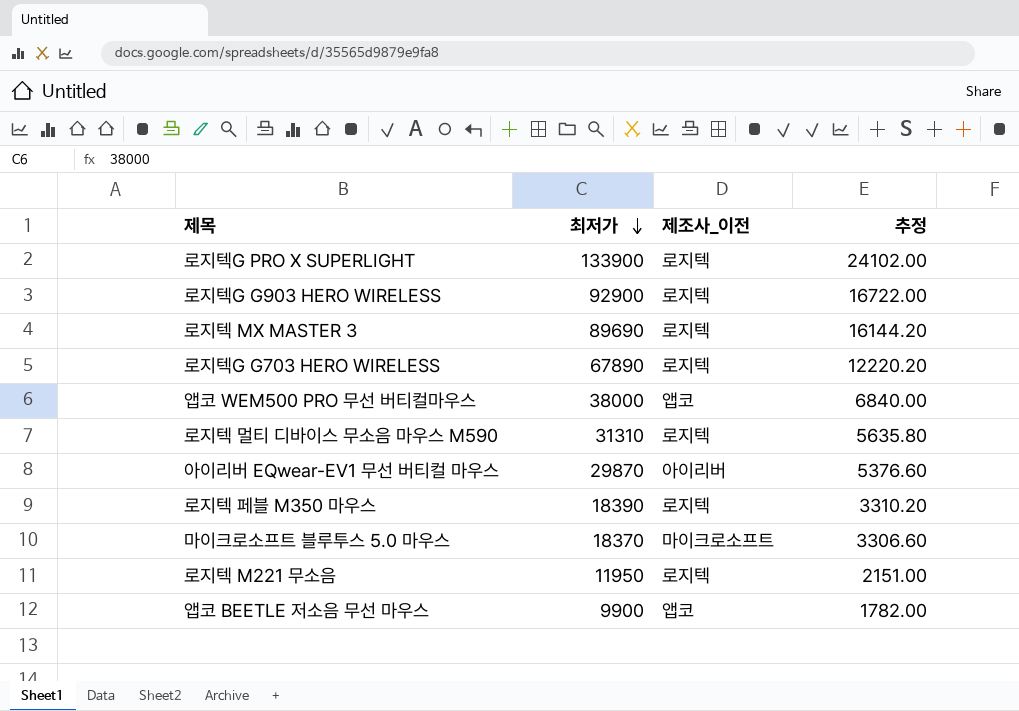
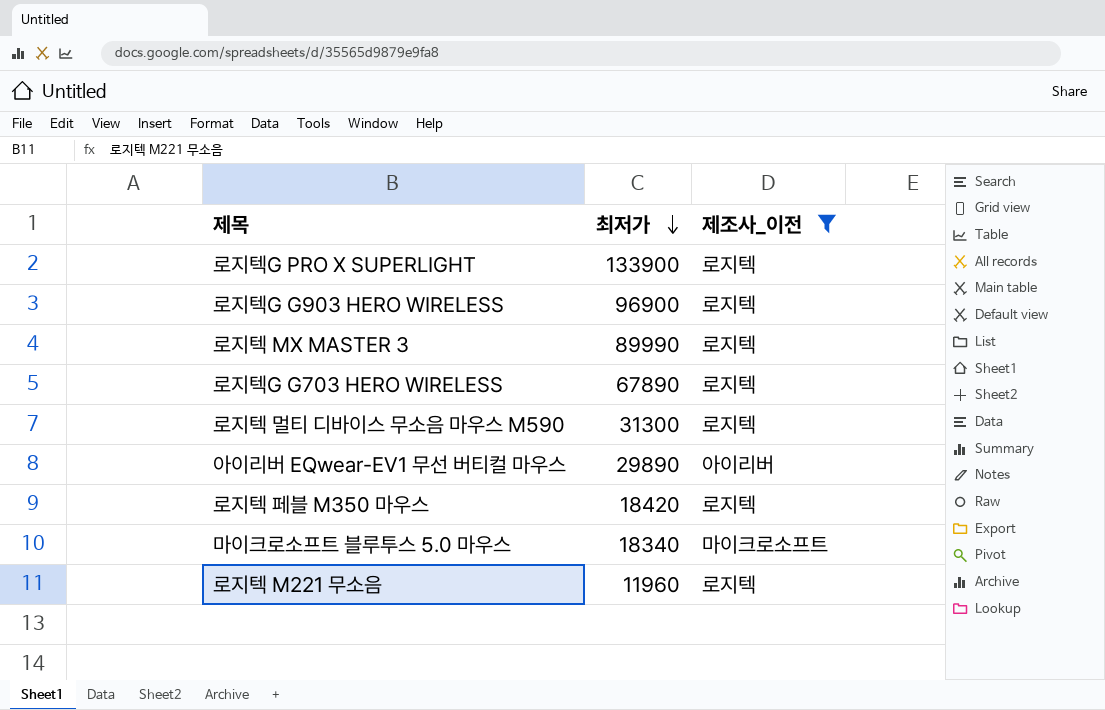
filter: none -> 제조사_이전 != 앱코
column 추정 | formula: [최저가] * 0.18 -> none
로지텍G G903 HERO WIRELESS | 최저가: 92900 -> 96900
로지텍 MX MASTER 3 | 최저가: 89690 -> 89990
로지텍 멀티 디바이스 무소음 마우스 M590 | 최저가: 31310 -> 31300
아이리버 EQwear-EV1 무선 버티컬 마우스 | 최저가: 29870 -> 29890
로지텍 페블 M350 마우스 | 최저가: 18390 -> 18420
마이크로소프트 블루투스 5.0 마우스 | 최저가: 18370 -> 18340
로지텍 M221 무소음 | 최저가: 11950 -> 11960

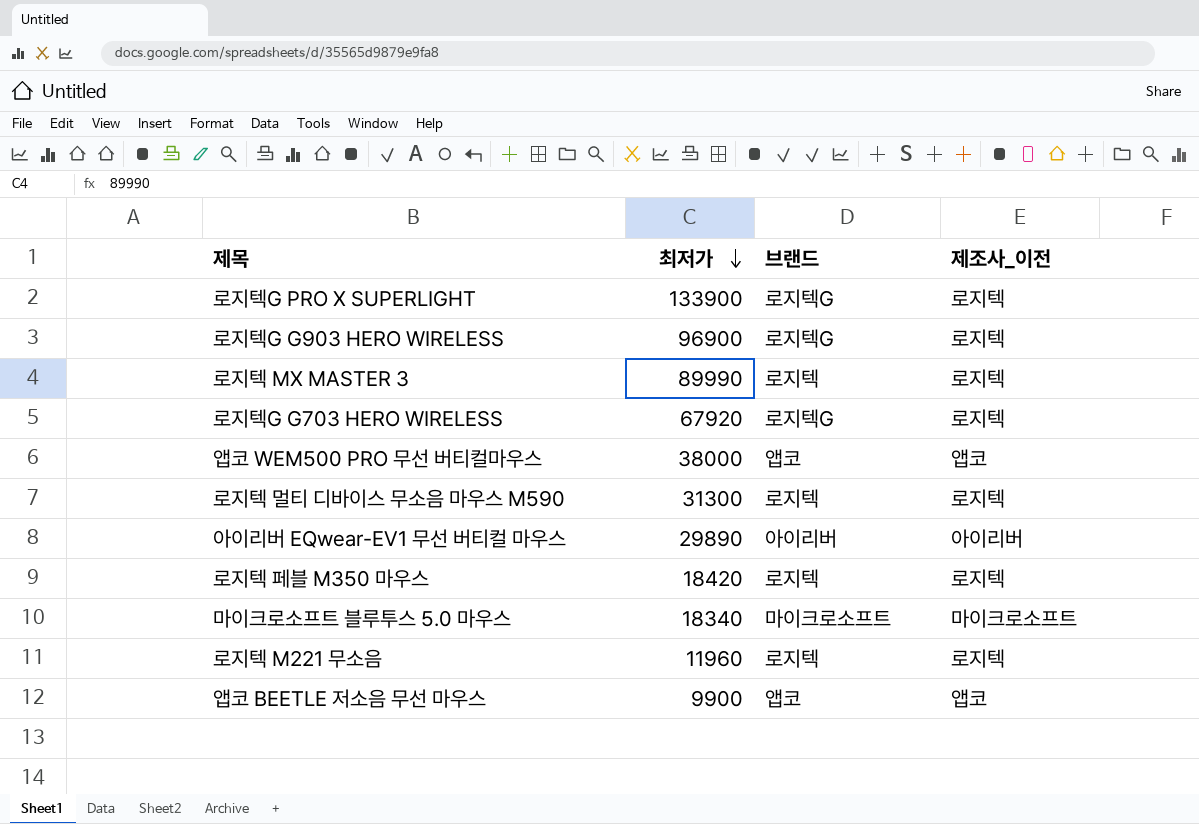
filter: 제조사_이전 != 앱코 -> none
column 브랜드 | position: none -> 3
로지텍G G703 HERO WIRELESS | 최저가: 67890 -> 67920

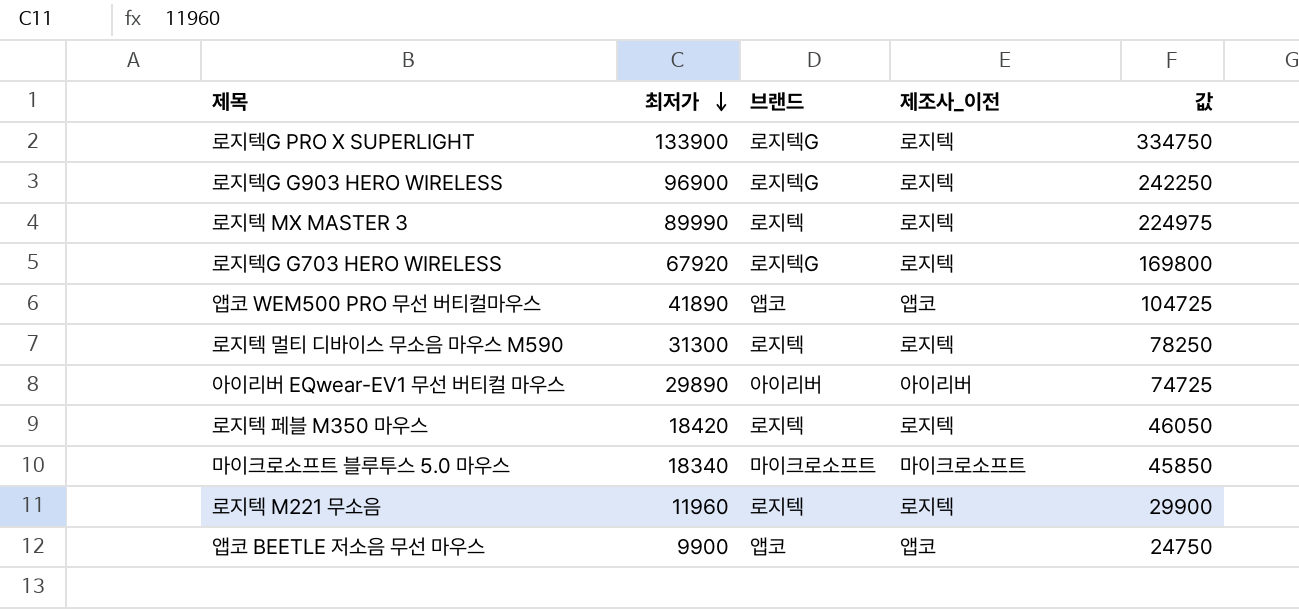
column 값 | formula: none -> [최저가] * 2.5
앱코 WEM500 PRO 무선 버티컬마우스 | 최저가: 38000 -> 41890

